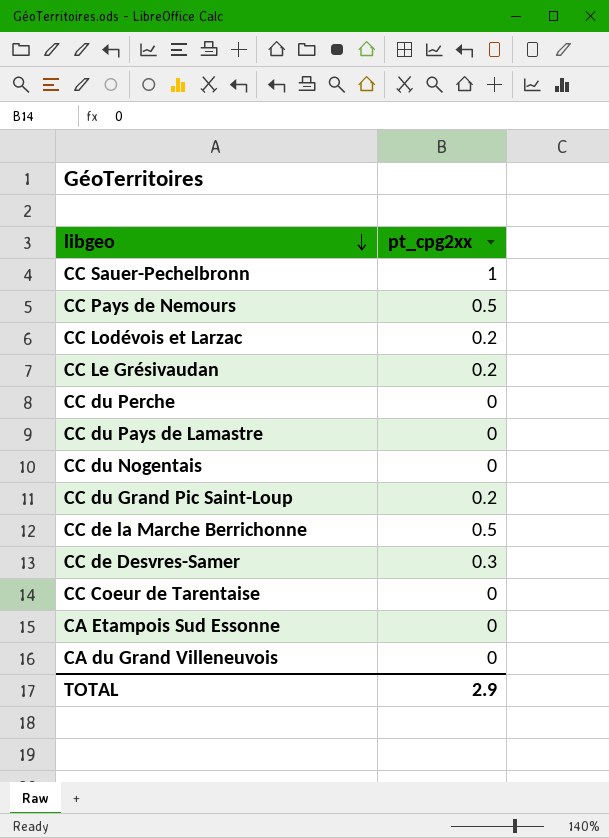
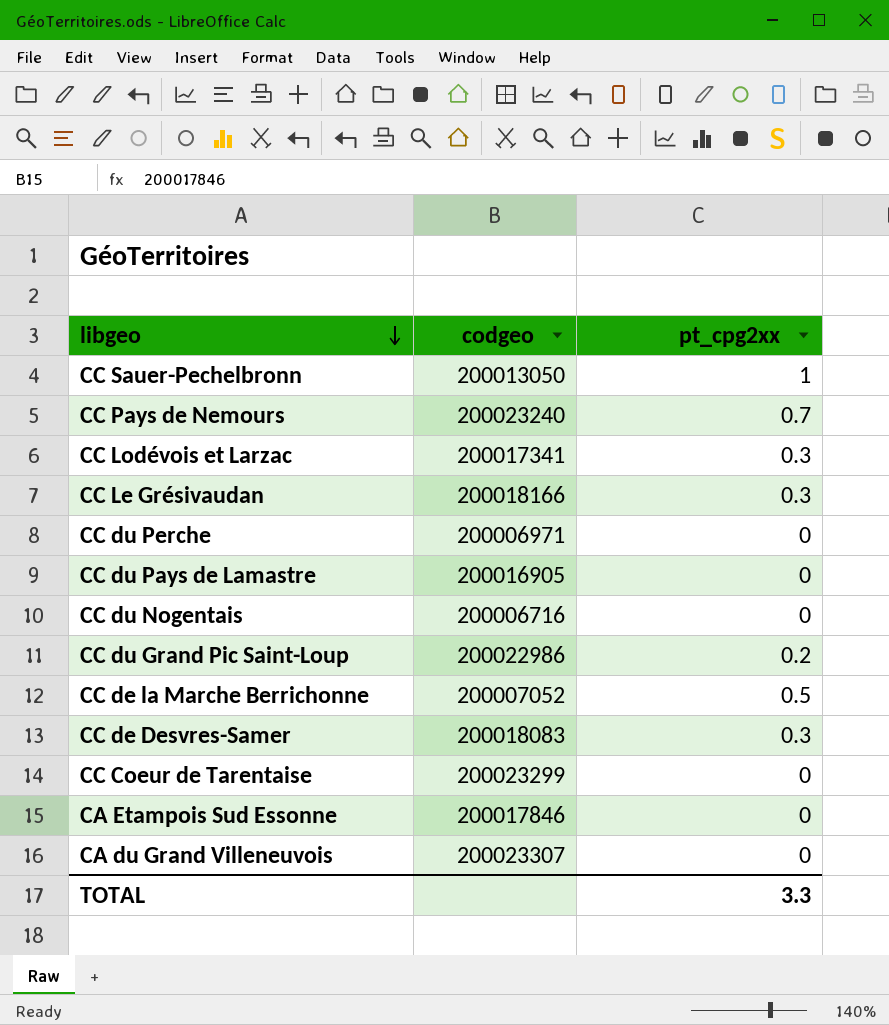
column codgeo | position: none -> 2
CC Pays de Nemours | pt_cpg2xx: 0.5 -> 0.7
CC Lodévois et Larzac | pt_cpg2xx: 0.2 -> 0.3
CC Le Grésivaudan | pt_cpg2xx: 0.2 -> 0.3
TOTAL | pt_cpg2xx: 2.9 -> 3.3

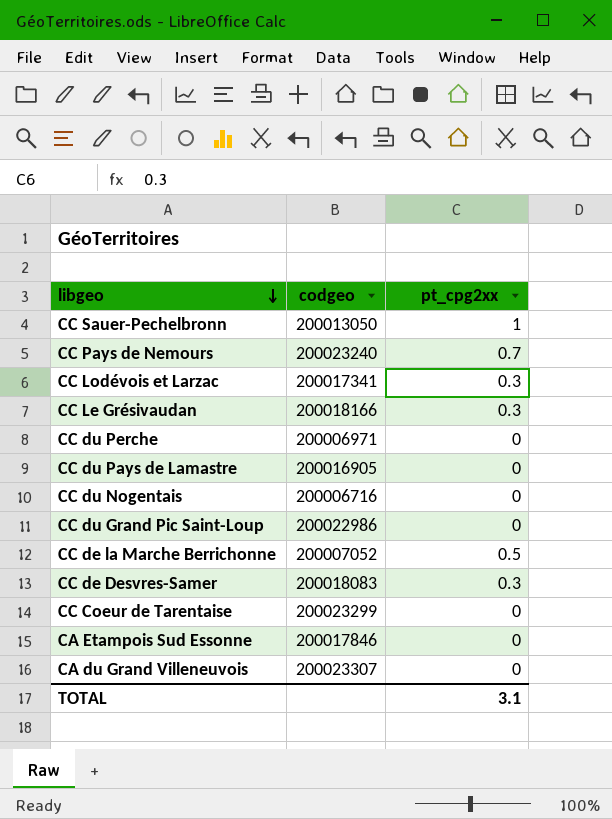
CC du Grand Pic Saint-Loup | pt_cpg2xx: 0.2 -> 0
TOTAL | pt_cpg2xx: 3.3 -> 3.1

